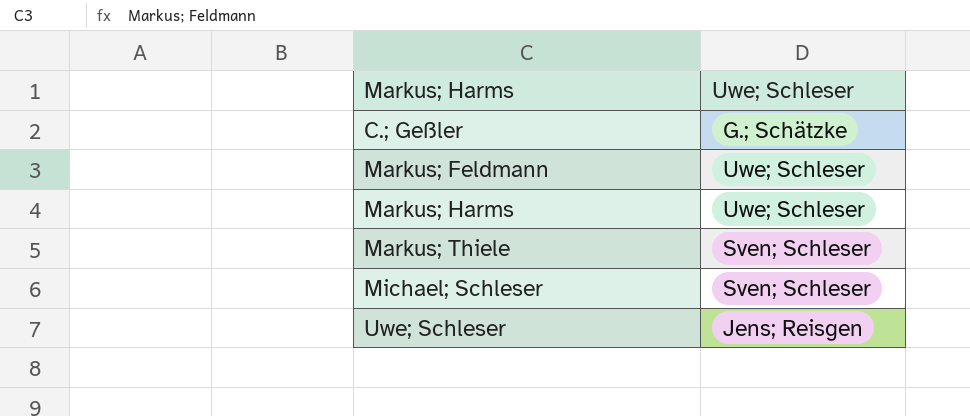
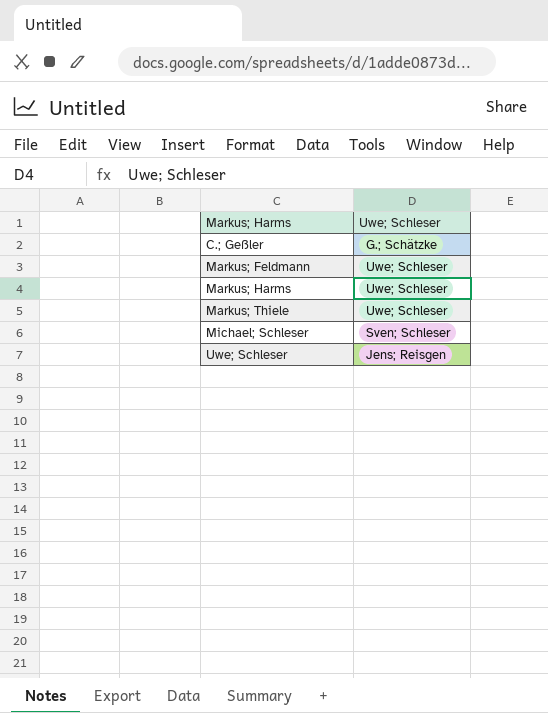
Markus; Thiele | Uwe; Schleser: Sven; Schleser -> Uwe; Schleser

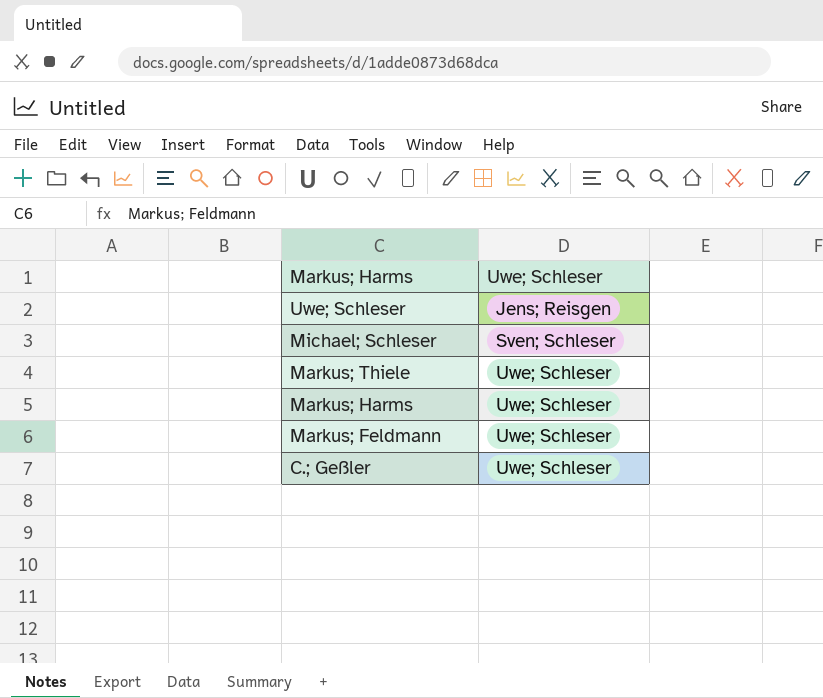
row order: Markus; Harms ascending -> Markus; Harms descending
C.; Geßler | Uwe; Schleser: G.; Schätzke -> Uwe; Schleser

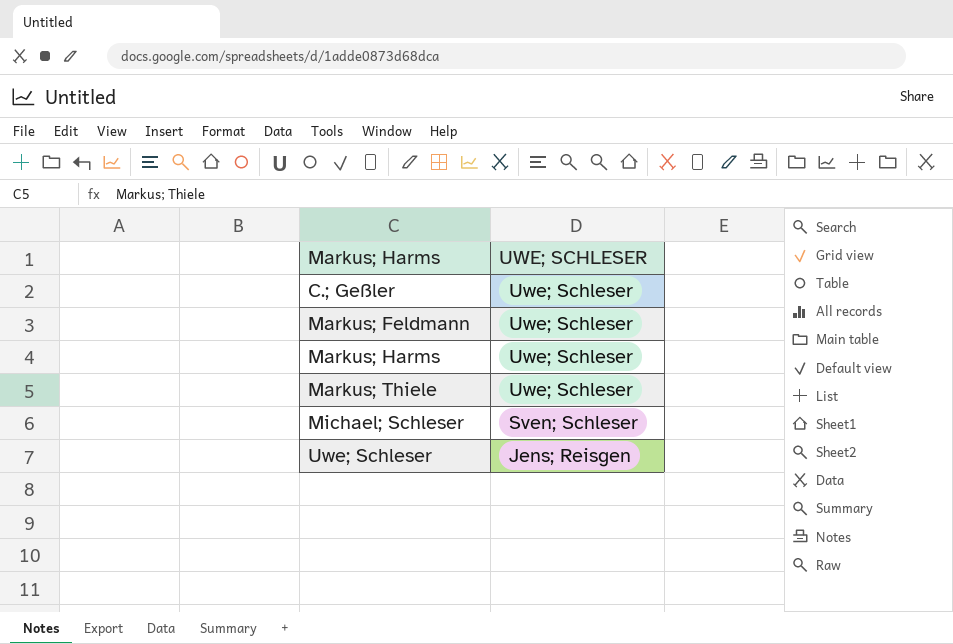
row order: Markus; Harms descending -> Markus; Harms ascending
column name: Uwe; Schleser -> UWE; SCHLESER

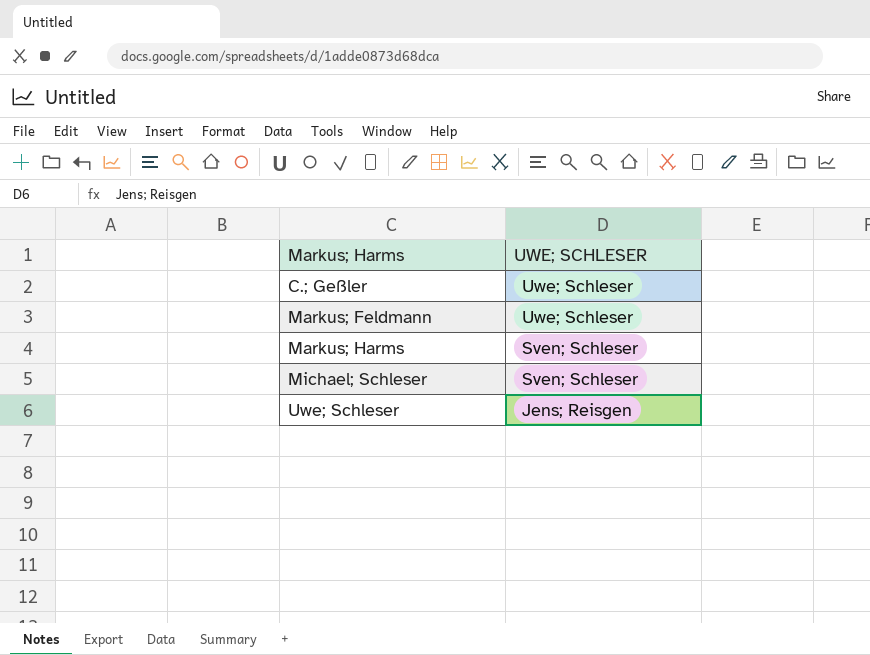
row Markus; Thiele: Uwe; Schleser -> none
Markus; Harms | UWE; SCHLESER: Uwe; Schleser -> Sven; Schleser

